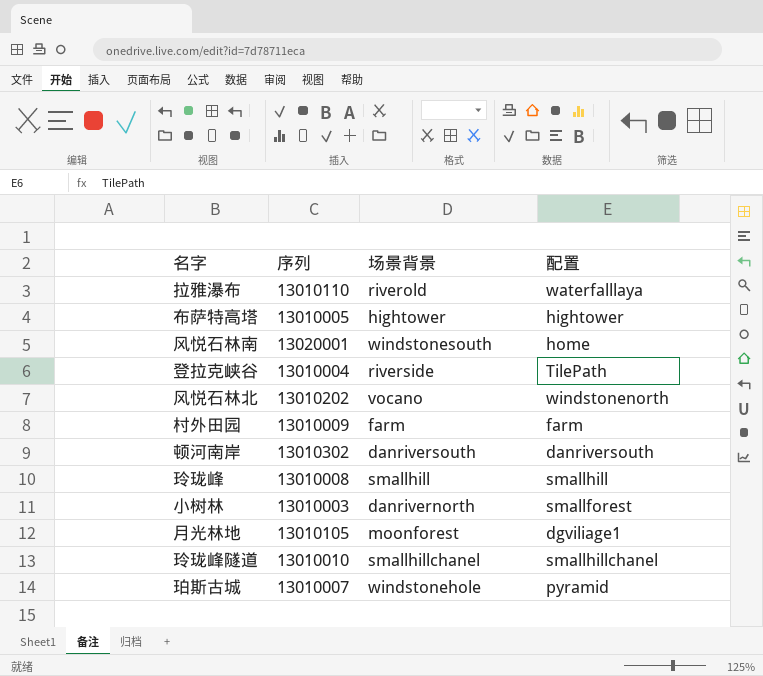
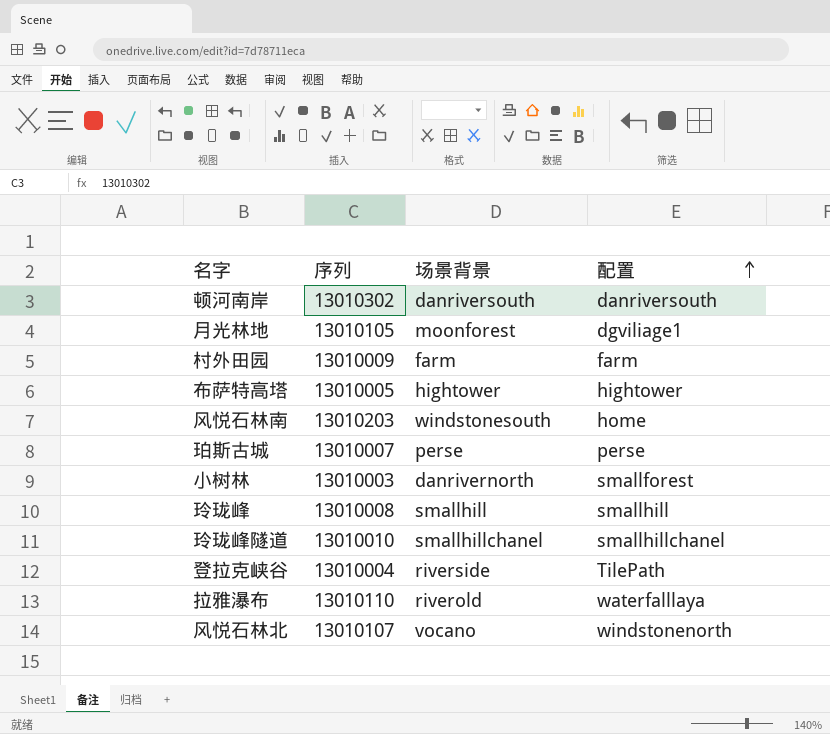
row order: none -> 配置 ascending
风悦石林南 | 序列: 13020001 -> 13010203
珀斯古城 | 场景背景: windstonehole -> perse
珀斯古城 | 配置: pyramid -> perse
风悦石林北 | 序列: 13010202 -> 13010107

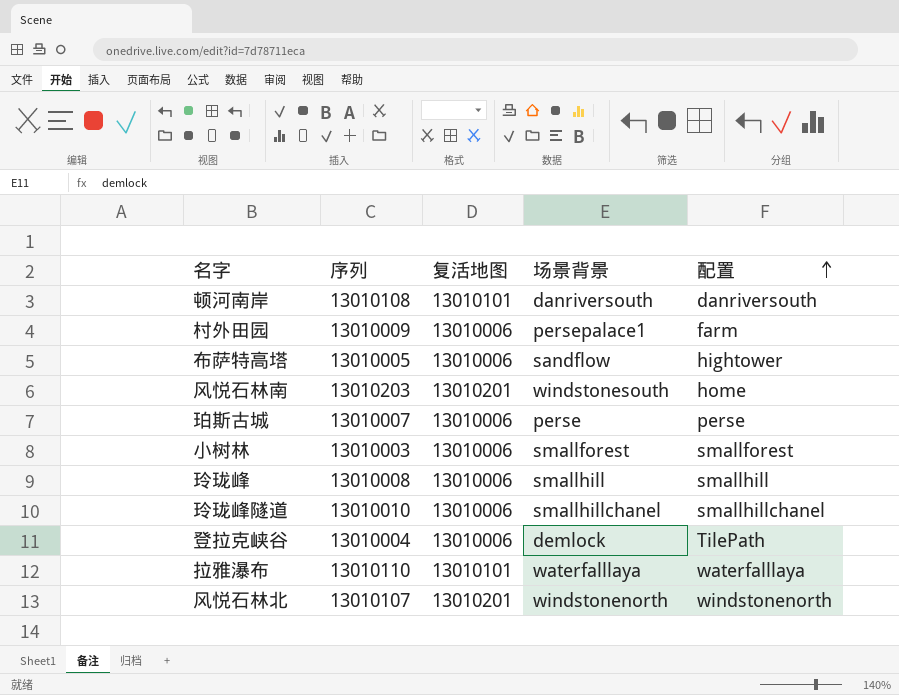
column 复活地图 | position: none -> 3
row 月光林地: 13010105 | moonforest | dgviliage1 -> none
顿河南岸 | 序列: 13010302 -> 13010108
村外田园 | 场景背景: farm -> persepalace1
布萨特高塔 | 场景背景: hightower -> sandflow
小树林 | 场景背景: danrivernorth -> smallforest
登拉克峡谷 | 场景背景: riverside -> demlock
拉雅瀑布 | 场景背景: riverold -> waterfalllaya
风悦石林北 | 场景背景: vocano -> windstonenorth

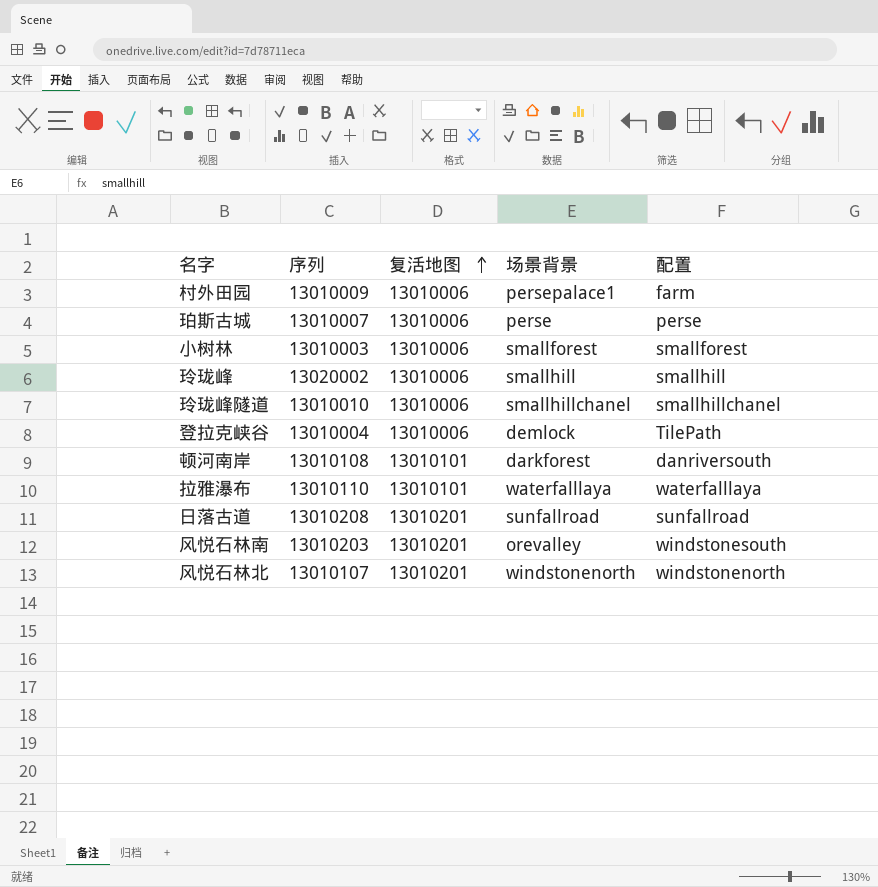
row order: 配置 ascending -> 复活地图 ascending
row 布萨特高塔: 13010005 | 13010006 | sandflow | hightower -> none
玲珑峰 | 序列: 13010008 -> 13020002
顿河南岸 | 场景背景: danriversouth -> darkforest
row 日落古道: none -> 13010208 | 13010201 | sunfallroad | sunfallroad
风悦石林南 | 场景背景: windstonesouth -> orevalley
风悦石林南 | 配置: home -> windstonesouth

